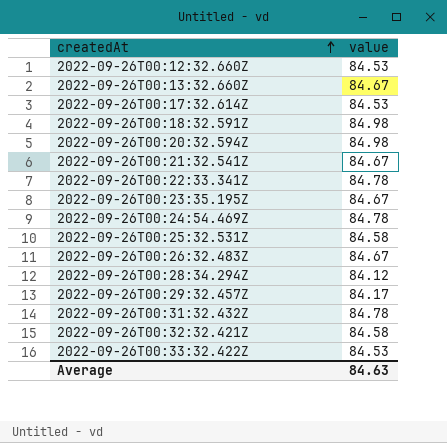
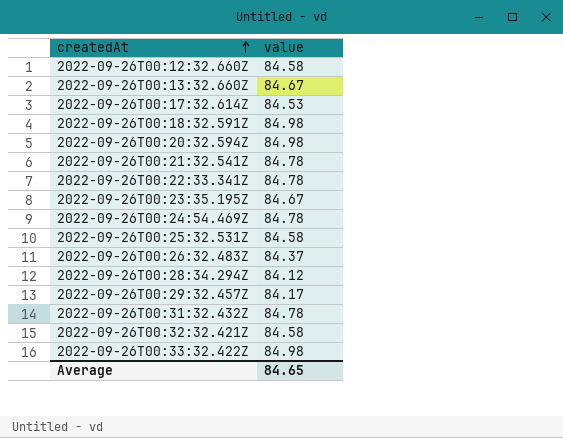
2022-09-26T00:12:32.660Z | value: 84.53 -> 84.58
2022-09-26T00:21:32.541Z | value: 84.67 -> 84.78
2022-09-26T00:26:32.483Z | value: 84.67 -> 84.37
2022-09-26T00:33:32.422Z | value: 84.53 -> 84.98
Average | value: 84.63 -> 84.65

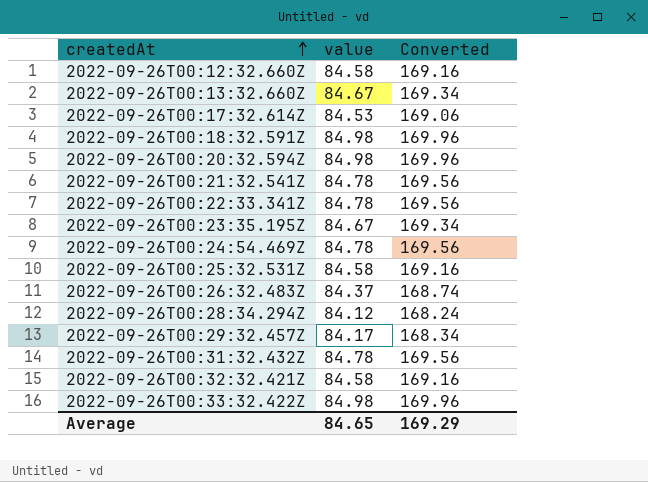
column Converted | formula: none -> [value] * 2

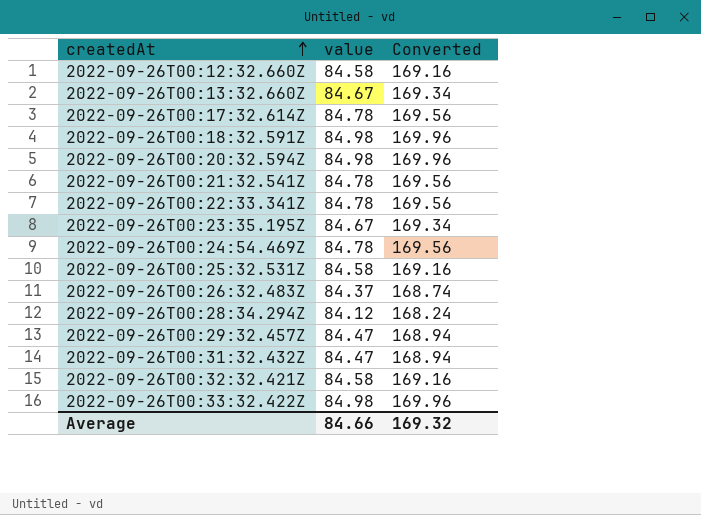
2022-09-26T00:17:32.614Z | value: 84.53 -> 84.78
2022-09-26T00:17:32.614Z | Converted: 169.06 -> 169.56
2022-09-26T00:29:32.457Z | value: 84.17 -> 84.47
2022-09-26T00:29:32.457Z | Converted: 168.34 -> 168.94
2022-09-26T00:31:32.432Z | value: 84.78 -> 84.47
2022-09-26T00:31:32.432Z | Converted: 169.56 -> 168.94
Average | value: 84.65 -> 84.66
Average | Converted: 169.29 -> 169.32

